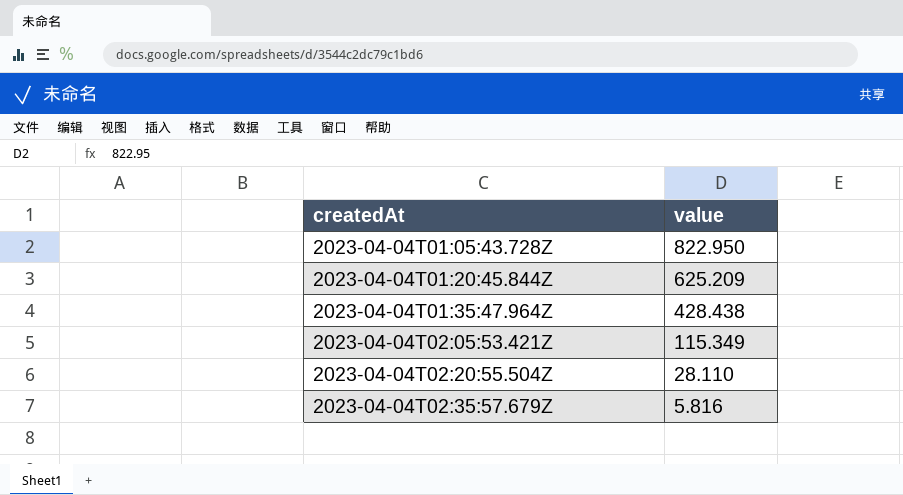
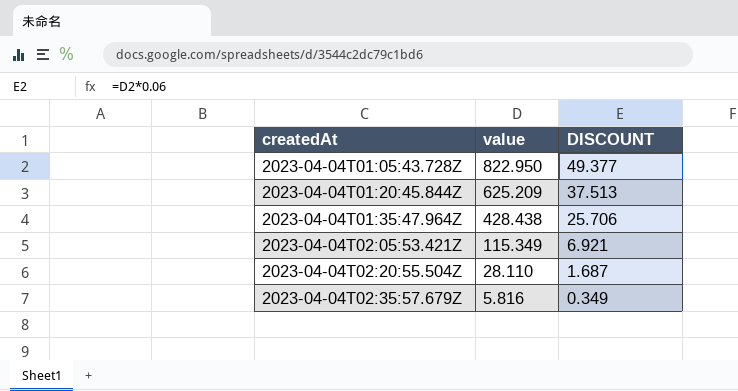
column DISCOUNT | formula: none -> [value] * 0.06

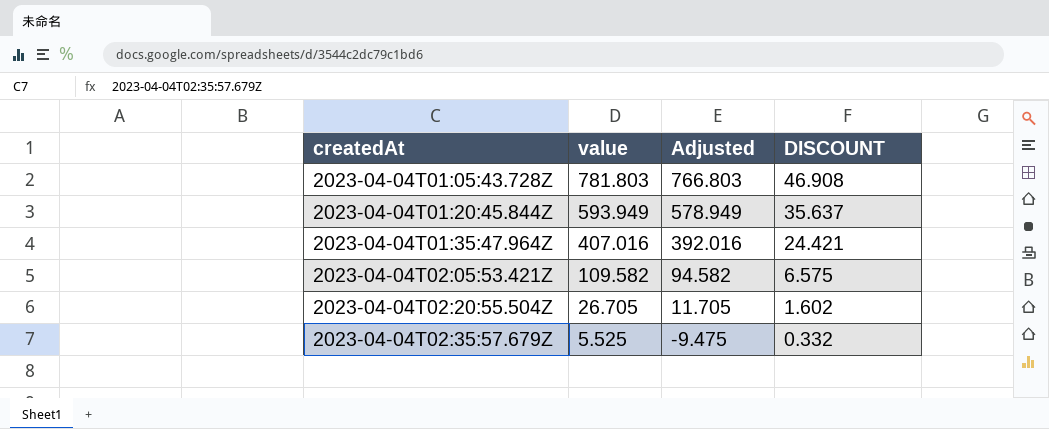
column Adjusted | formula: none -> [value] - 15
2023-04-04T01:05:43.728Z | value: 822.950 -> 781.803
2023-04-04T01:05:43.728Z | DISCOUNT: 49.377 -> 46.908
2023-04-04T01:20:45.844Z | value: 625.209 -> 593.949
2023-04-04T01:20:45.844Z | DISCOUNT: 37.513 -> 35.637
2023-04-04T01:35:47.964Z | value: 428.438 -> 407.016
2023-04-04T01:35:47.964Z | DISCOUNT: 25.706 -> 24.421
2023-04-04T02:05:53.421Z | value: 115.349 -> 109.582
2023-04-04T02:05:53.421Z | DISCOUNT: 6.921 -> 6.575
2023-04-04T02:20:55.504Z | value: 28.110 -> 26.705
2023-04-04T02:20:55.504Z | DISCOUNT: 1.687 -> 1.602
2023-04-04T02:35:57.679Z | value: 5.816 -> 5.525
2023-04-04T02:35:57.679Z | DISCOUNT: 0.349 -> 0.332

